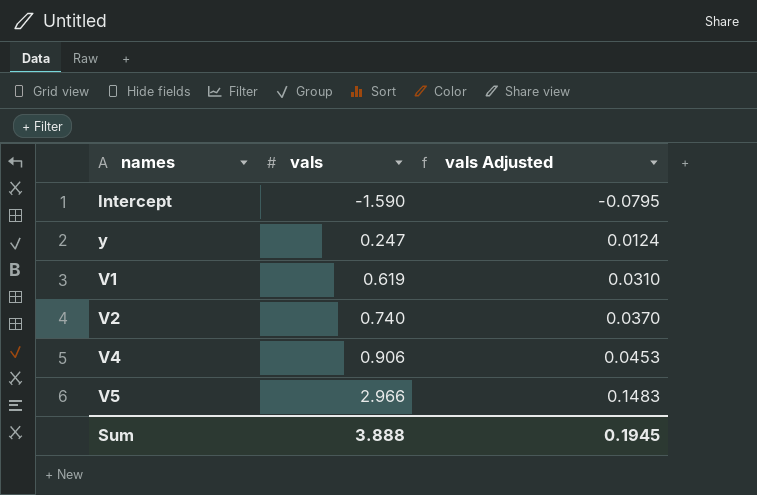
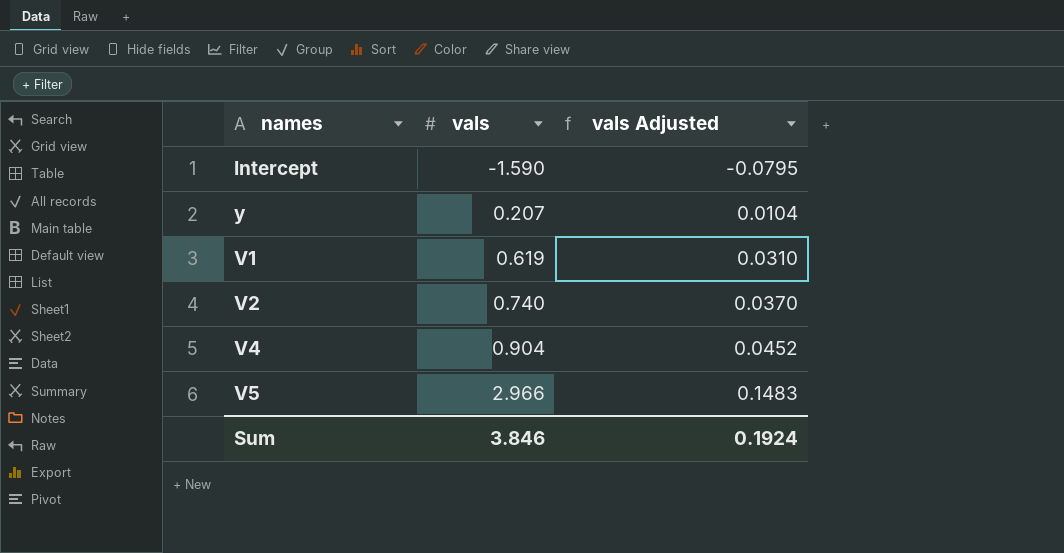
y | vals: 0.247 -> 0.207
y | vals Adjusted: 0.0124 -> 0.0104
V4 | vals: 0.906 -> 0.904
V4 | vals Adjusted: 0.0453 -> 0.0452
Sum | vals: 3.888 -> 3.846
Sum | vals Adjusted: 0.1945 -> 0.1924

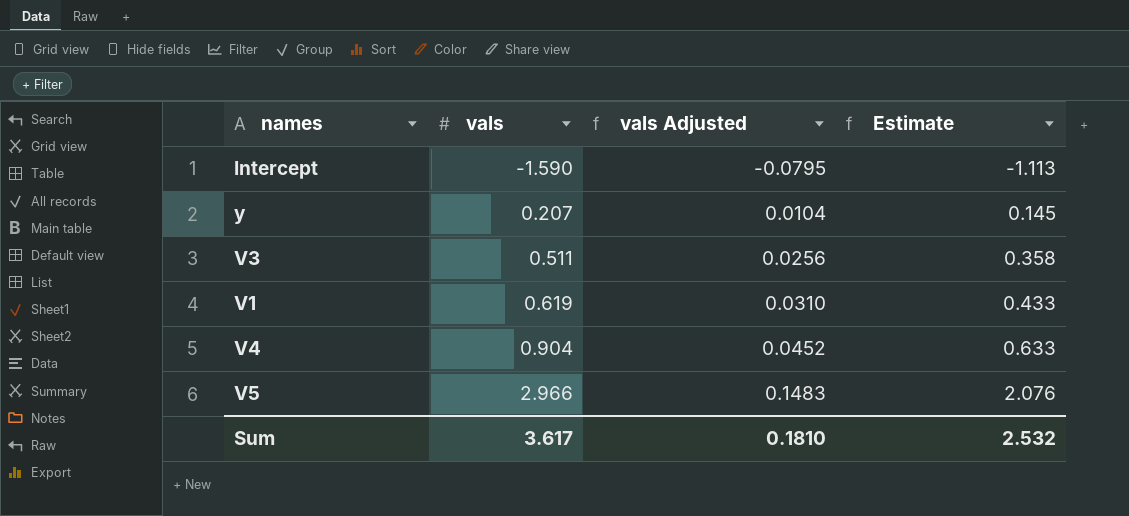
column Estimate | formula: none -> [vals] * 0.7
row V2: 0.740 | 0.0370 -> none
row V3: none -> 0.511 | 0.0256 | 0.358
Sum | vals: 3.846 -> 3.617
Sum | vals Adjusted: 0.1924 -> 0.1810

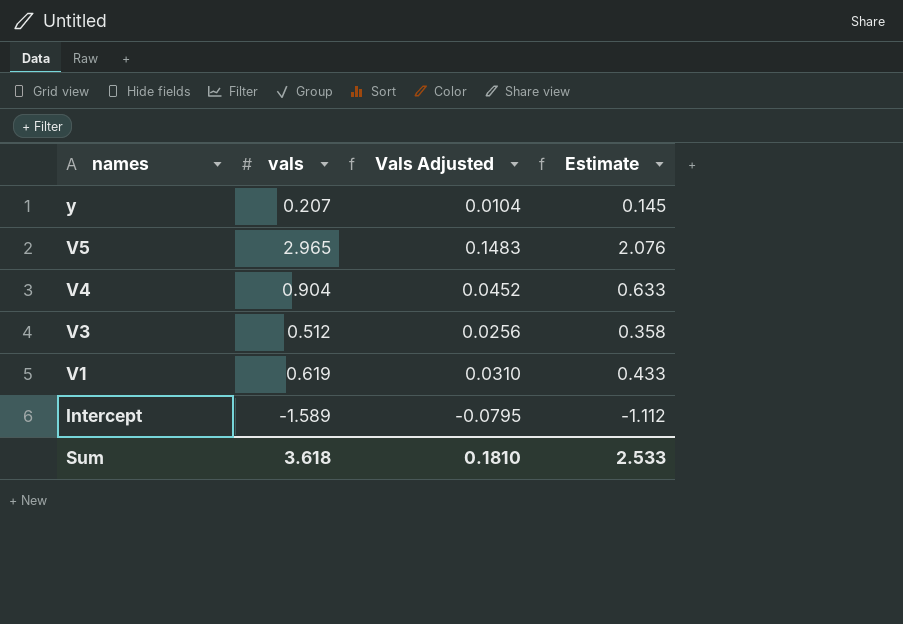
row order: vals ascending -> names descending
column name: vals Adjusted -> Vals Adjusted
V5 | vals: 2.966 -> 2.965
V3 | vals: 0.511 -> 0.512
Intercept | vals: -1.590 -> -1.589
Intercept | Estimate: -1.113 -> -1.112
Sum | vals: 3.617 -> 3.618
Sum | Estimate: 2.532 -> 2.533

